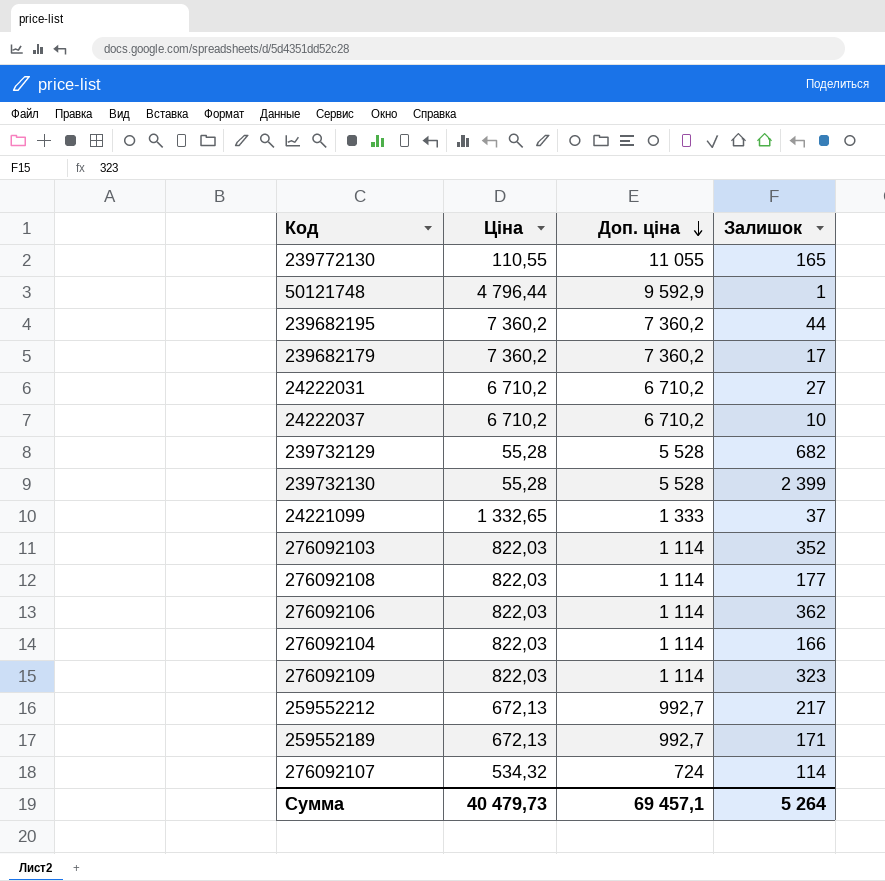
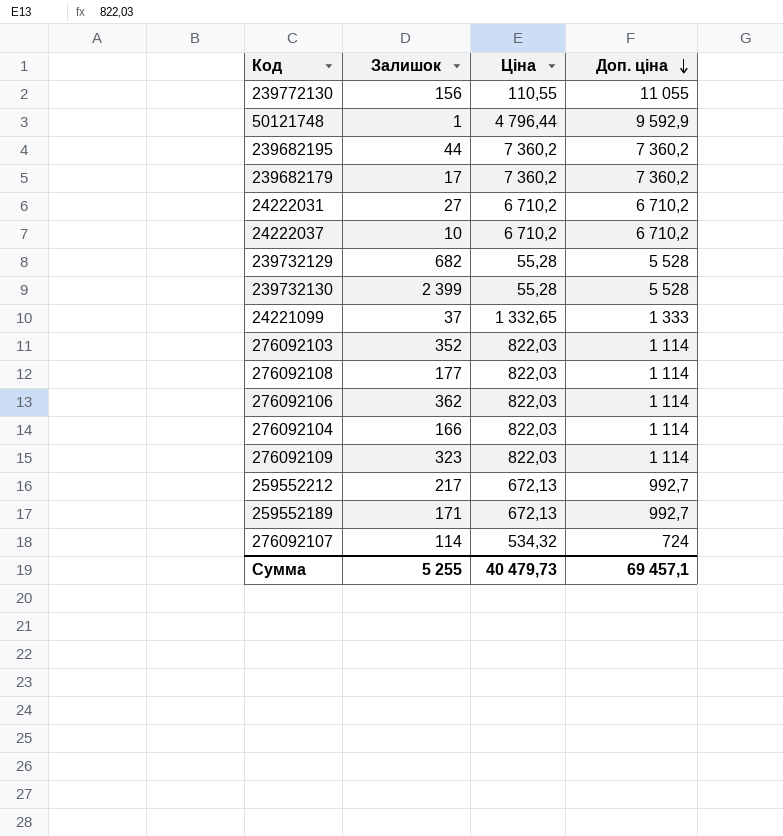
column Залишок | position: 4 -> 2
239772130 | Залишок: 165 -> 156
Сумма | Залишок: 5 264 -> 5 255

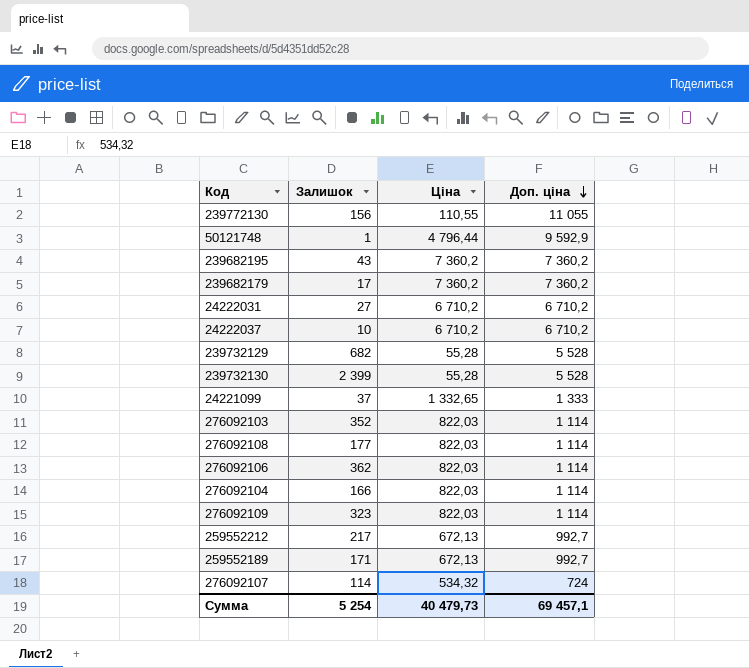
239682195 | Залишок: 44 -> 43
Сумма | Залишок: 5 255 -> 5 254

